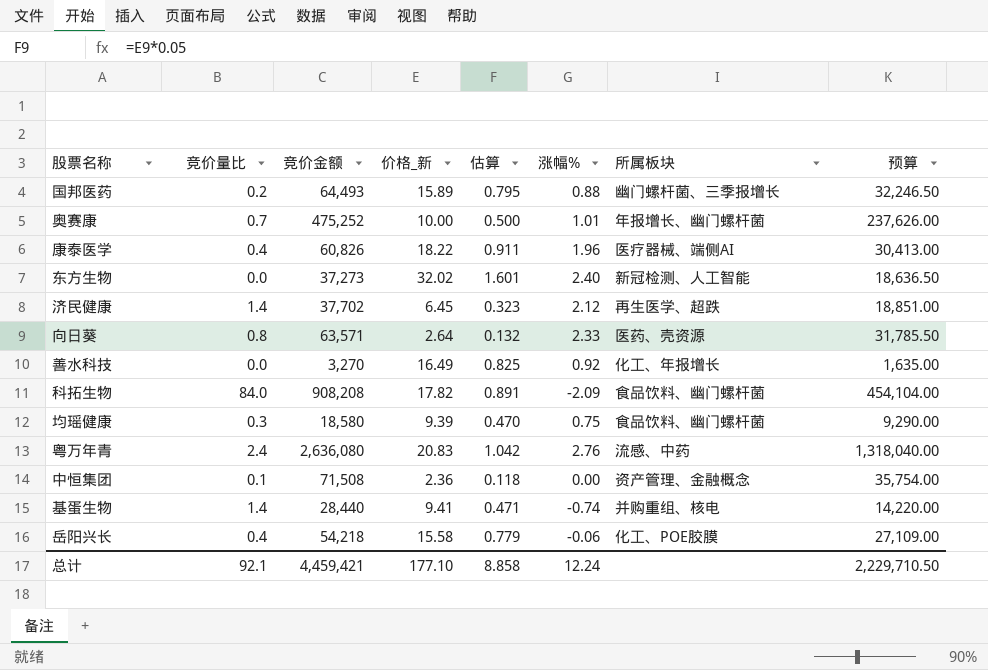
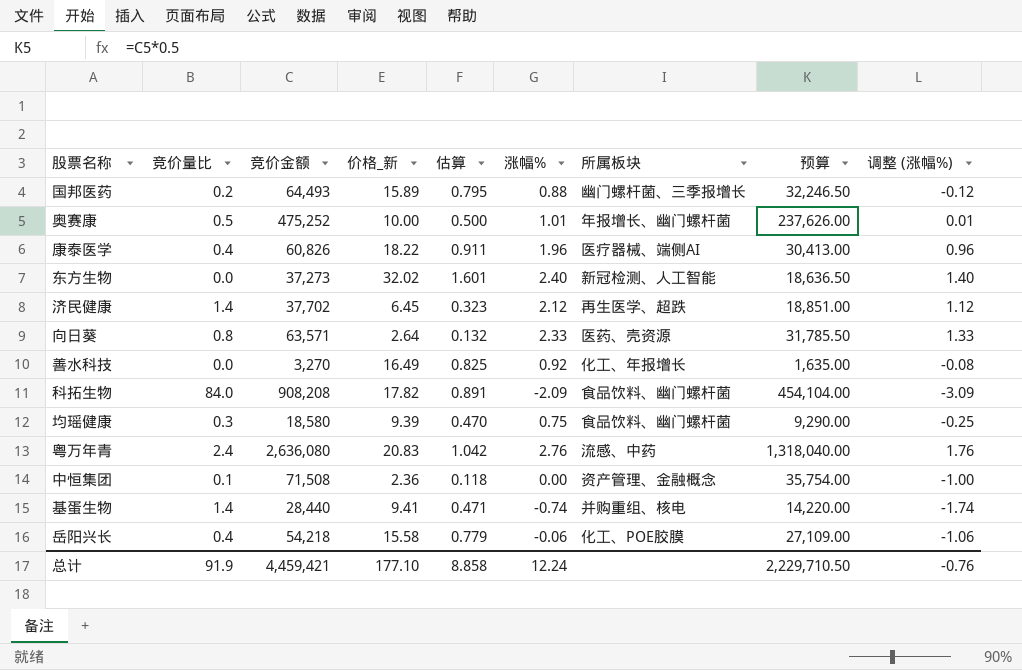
column 调整 (涨幅%) | formula: none -> [涨幅%] - 1
奥赛康 | 竞价量比: 0.7 -> 0.5
总计 | 竞价量比: 92.1 -> 91.9

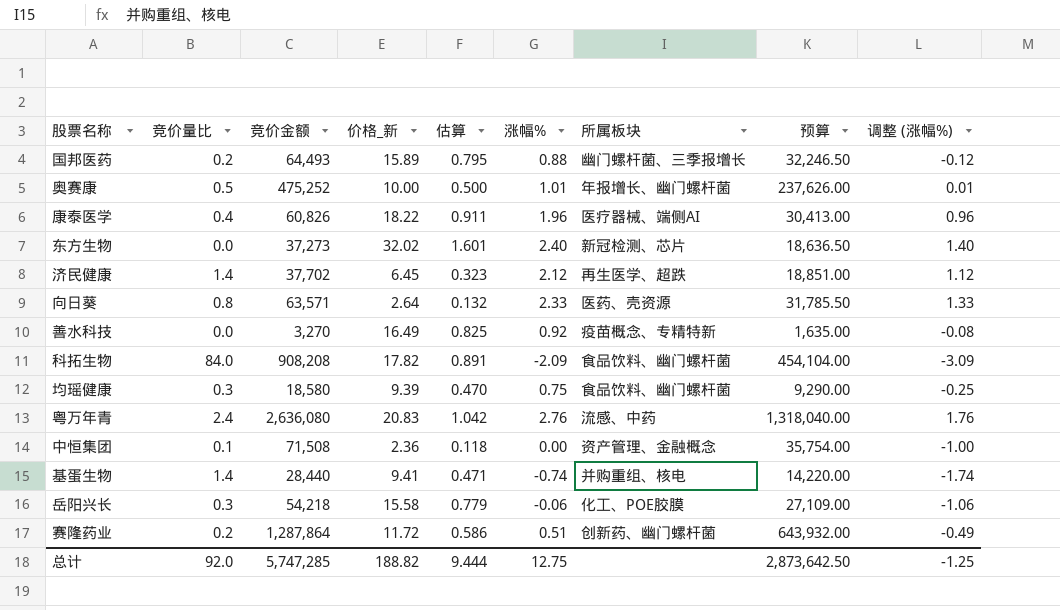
东方生物 | 所属板块: 新冠检测、人工智能 -> 新冠检测、芯片
善水科技 | 所属板块: 化工、年报增长 -> 疫苗概念、专精特新
岳阳兴长 | 竞价量比: 0.4 -> 0.3
row 赛隆药业: none -> 0.2 | 1,287,864 | 11.72 | 0.586 | 0.51 | 创新药、幽门螺杆菌 | 643,932.00 | -0.49
总计 | 竞价量比: 91.9 -> 92.0
总计 | 竞价金额: 4,459,421 -> 5,747,285
总计 | 价格_新: 177.10 -> 188.82
总计 | 估算: 8.858 -> 9.444
总计 | 涨幅%: 12.24 -> 12.75
总计 | 预算: 2,229,710.50 -> 2,873,642.50
总计 | 调整 (涨幅%): -0.76 -> -1.25

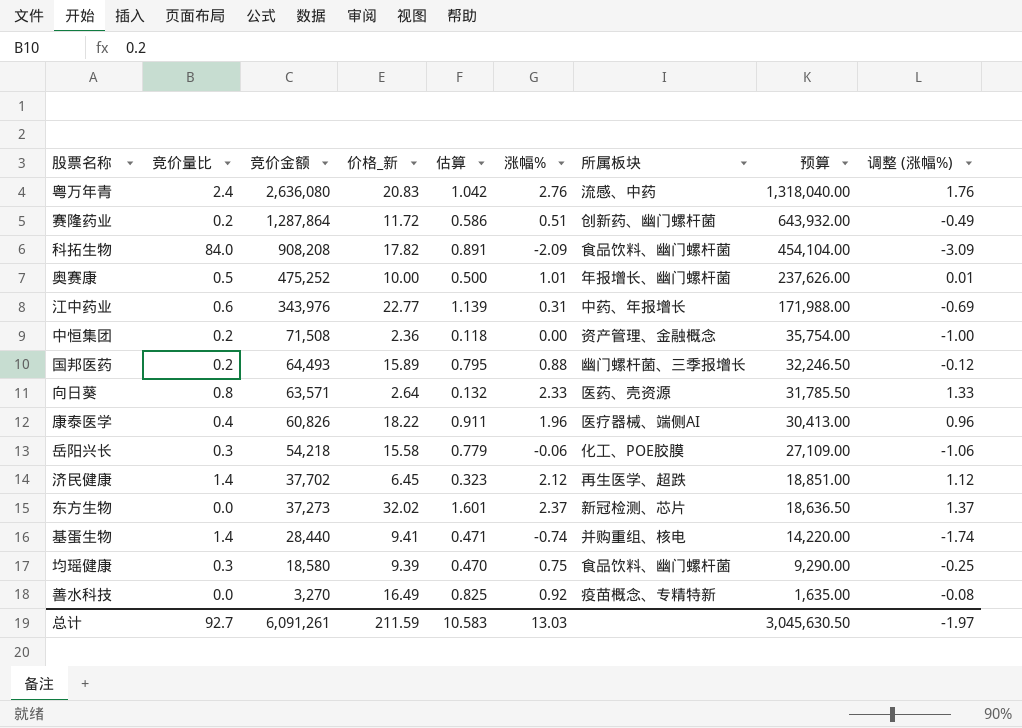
row order: none -> 竞价金额 descending
row 江中药业: none -> 0.6 | 343,976 | 22.77 | 1.139 | 0.31 | 中药、年报增长 | 171,988.00 | -0.69
中恒集团 | 竞价量比: 0.1 -> 0.2
东方生物 | 涨幅%: 2.40 -> 2.37
东方生物 | 调整 (涨幅%): 1.40 -> 1.37
总计 | 竞价量比: 92.0 -> 92.7
总计 | 竞价金额: 5,747,285 -> 6,091,261
总计 | 价格_新: 188.82 -> 211.59
总计 | 估算: 9.444 -> 10.583
总计 | 涨幅%: 12.75 -> 13.03
总计 | 预算: 2,873,642.50 -> 3,045,630.50
总计 | 调整 (涨幅%): -1.25 -> -1.97

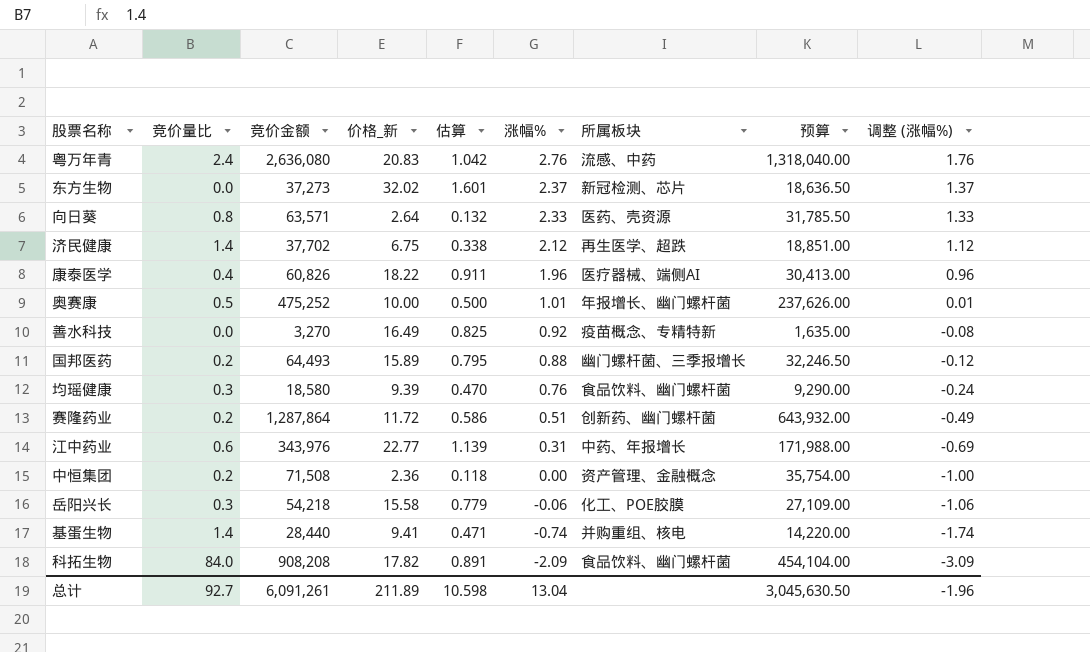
row order: 竞价金额 descending -> 涨幅% descending
济民健康 | 价格_新: 6.45 -> 6.75
济民健康 | 估算: 0.323 -> 0.338
均瑶健康 | 涨幅%: 0.75 -> 0.76
均瑶健康 | 调整 (涨幅%): -0.25 -> -0.24
总计 | 价格_新: 211.59 -> 211.89
总计 | 估算: 10.583 -> 10.598
总计 | 涨幅%: 13.03 -> 13.04
总计 | 调整 (涨幅%): -1.97 -> -1.96

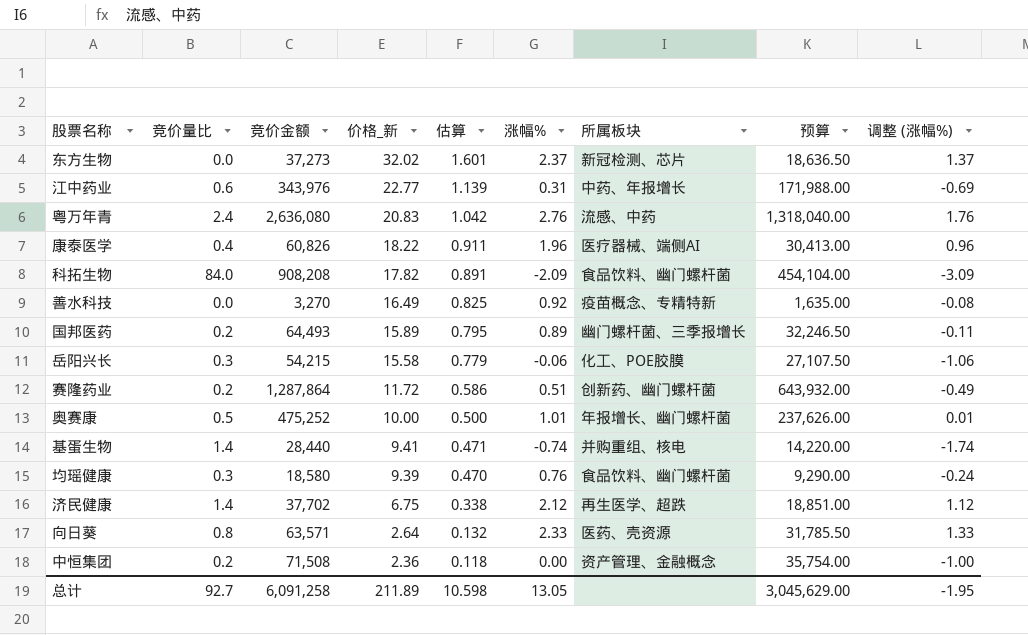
row order: 涨幅% descending -> 价格_新 descending
国邦医药 | 涨幅%: 0.88 -> 0.89
国邦医药 | 调整 (涨幅%): -0.12 -> -0.11
岳阳兴长 | 竞价金额: 54,218 -> 54,215
岳阳兴长 | 预算: 27,109.00 -> 27,107.50
总计 | 竞价金额: 6,091,261 -> 6,091,258
总计 | 涨幅%: 13.04 -> 13.05
总计 | 预算: 3,045,630.50 -> 3,045,629.00
总计 | 调整 (涨幅%): -1.96 -> -1.95

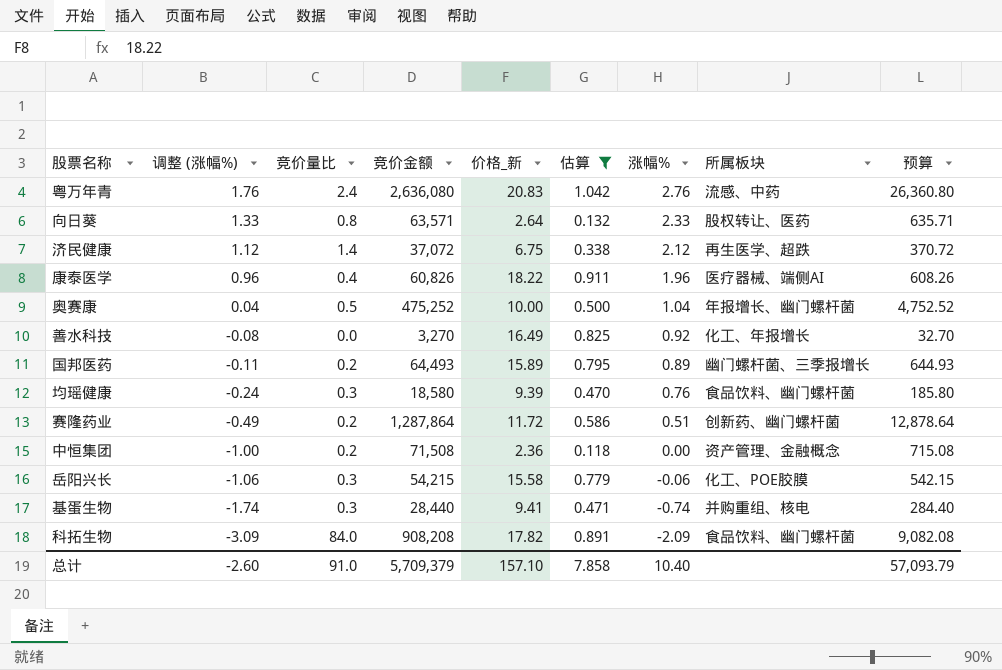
filter: none -> 估算 <= 1.042
row order: 价格_新 descending -> 调整 (涨幅%) descending
column 调整 (涨幅%) | position: 9 -> 2
column 预算 | formula: [竞价金额] * 0.5 -> [竞价金额] * 0.01
向日葵 | 所属板块: 医药、壳资源 -> 股权转让、医药
济民健康 | 竞价金额: 37,702 -> 37,072
奥赛康 | 调整 (涨幅%): 0.01 -> 0.04
奥赛康 | 涨幅%: 1.01 -> 1.04
善水科技 | 所属板块: 疫苗概念、专精特新 -> 化工、年报增长
基蛋生物 | 竞价量比: 1.4 -> 0.3
总计 | 调整 (涨幅%): -1.95 -> -2.60
总计 | 竞价量比: 92.7 -> 91.0
总计 | 竞价金额: 6,091,258 -> 5,709,379
总计 | 价格_新: 211.89 -> 157.10
总计 | 估算: 10.598 -> 7.858
总计 | 涨幅%: 13.05 -> 10.40
总计 | 预算: 3,045,629.00 -> 57,093.79

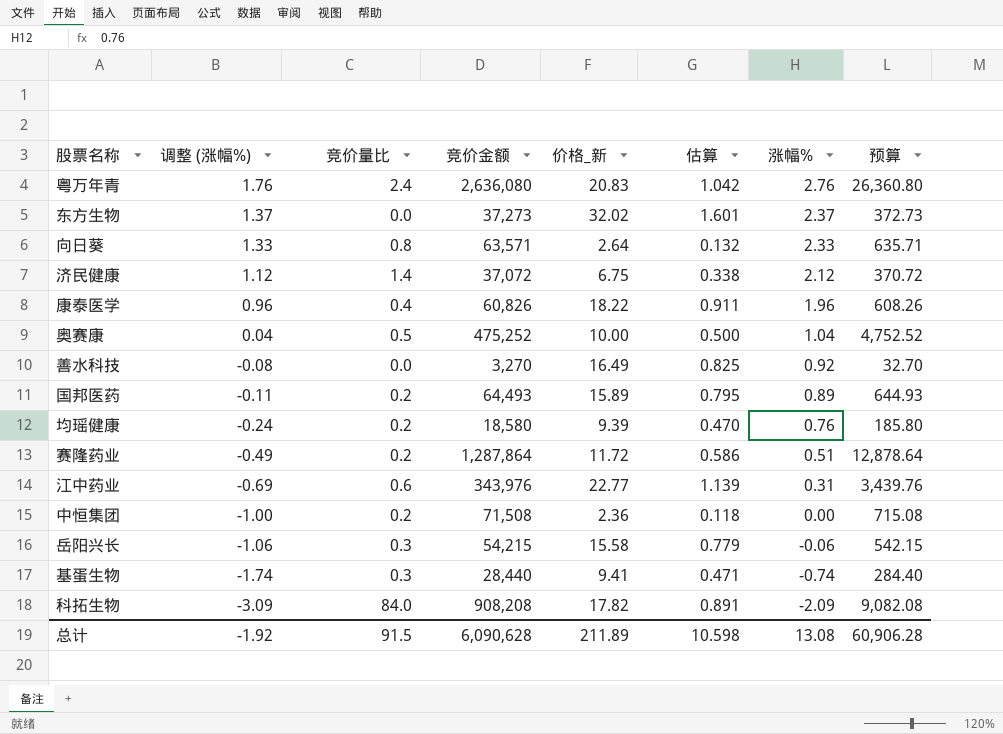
filter: 估算 <= 1.042 -> none
column 所属板块 | position: 8 -> none
均瑶健康 | 竞价量比: 0.3 -> 0.2
总计 | 调整 (涨幅%): -2.60 -> -1.92
总计 | 竞价量比: 91.0 -> 91.5
总计 | 竞价金额: 5,709,379 -> 6,090,628
总计 | 价格_新: 157.10 -> 211.89
总计 | 估算: 7.858 -> 10.598
总计 | 涨幅%: 10.40 -> 13.08
总计 | 预算: 57,093.79 -> 60,906.28

